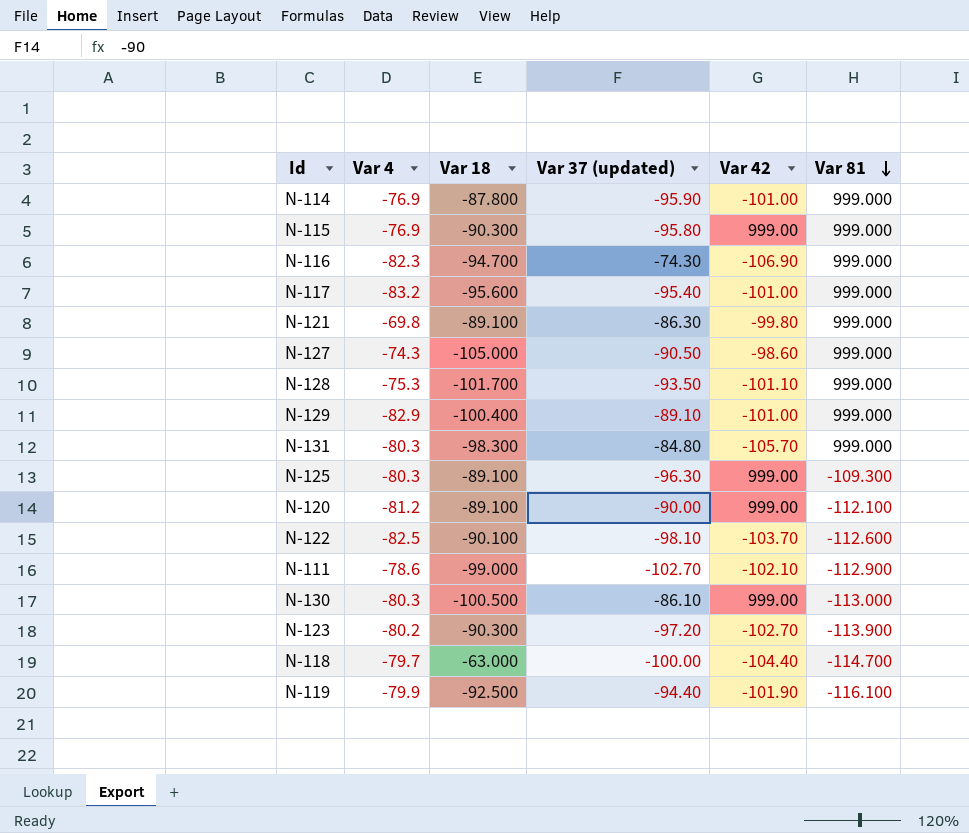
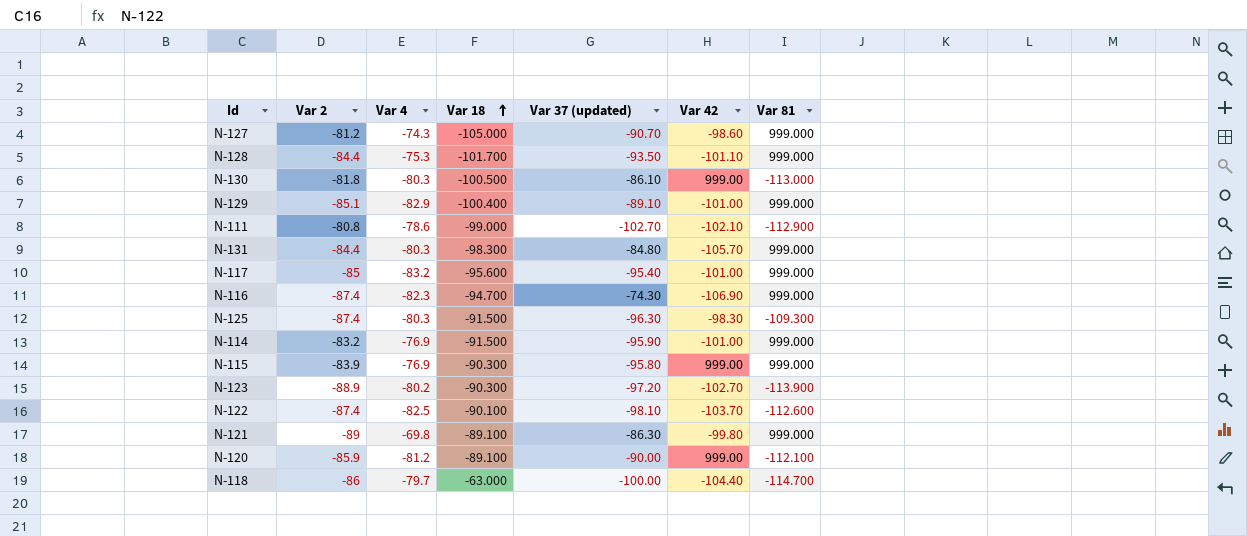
row order: Var 81 descending -> Var 18 ascending
column Var 2 | position: none -> 2
row N-119: -79.9 | -92.500 | -94.40 | -101.90 | -116.100 -> none
N-127 | Var 37 (updated): -90.50 -> -90.70
N-125 | Var 18: -89.100 -> -91.500
N-125 | Var 42: 999.00 -> -98.30
N-114 | Var 18: -87.800 -> -91.500

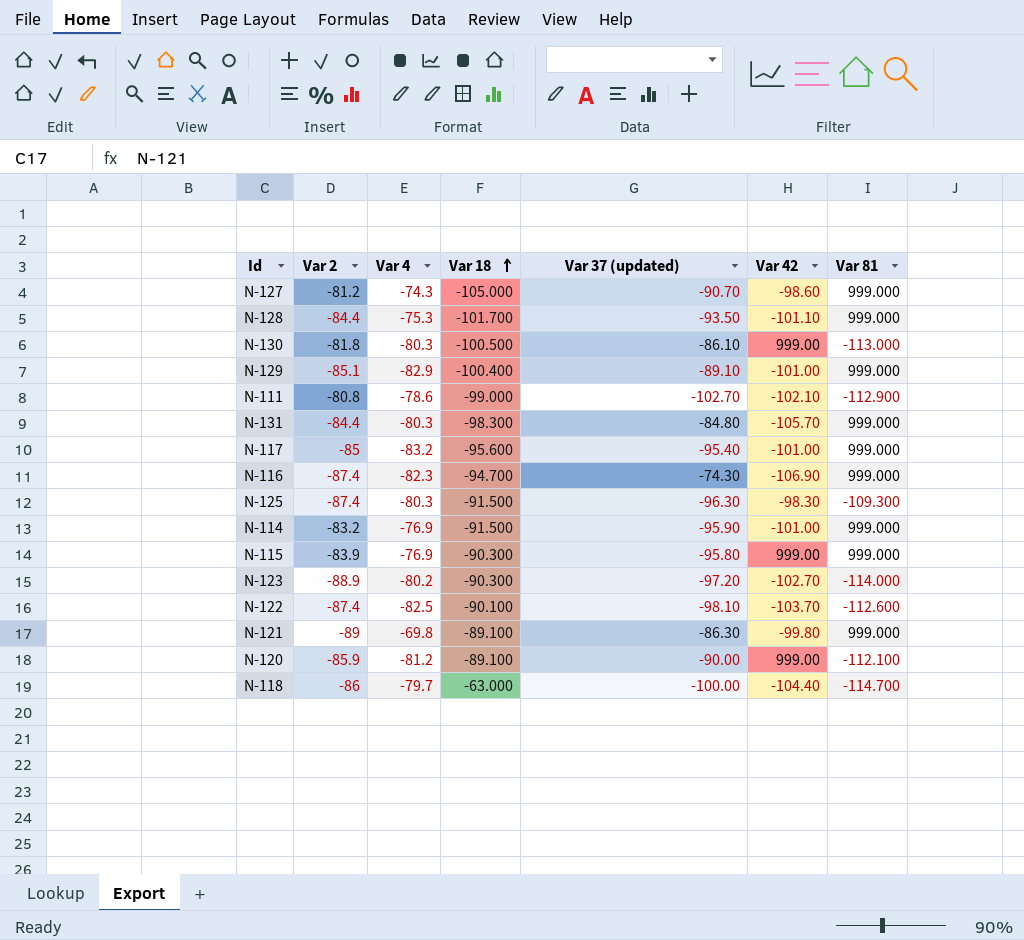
N-123 | Var 81: -113.900 -> -114.000

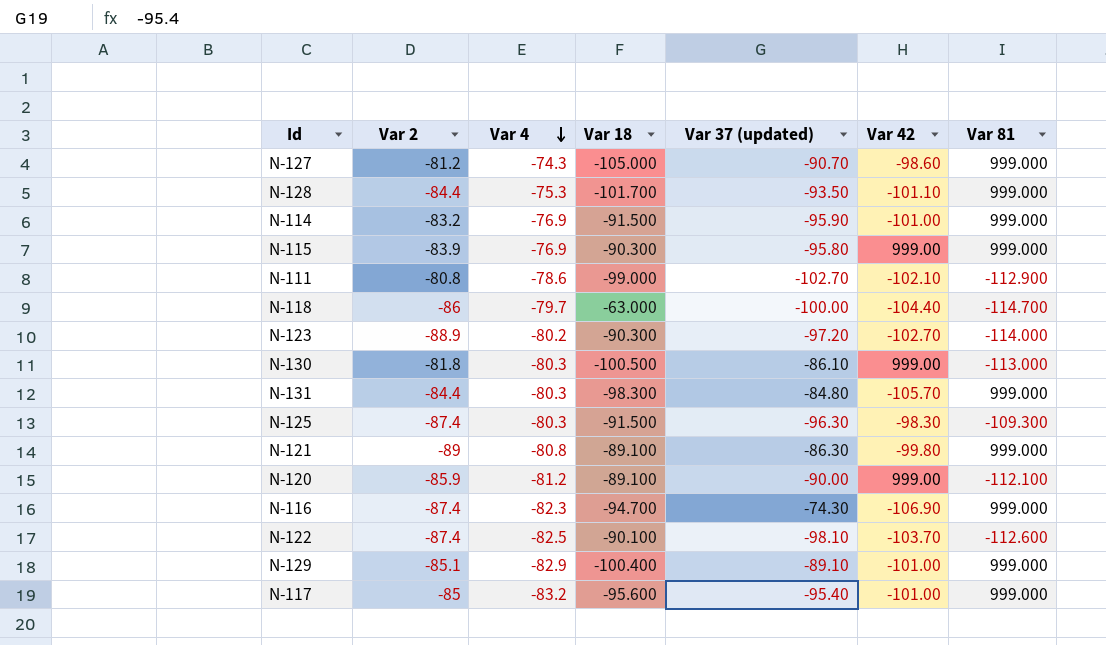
row order: Var 18 ascending -> Var 4 descending
N-121 | Var 4: -69.8 -> -80.8

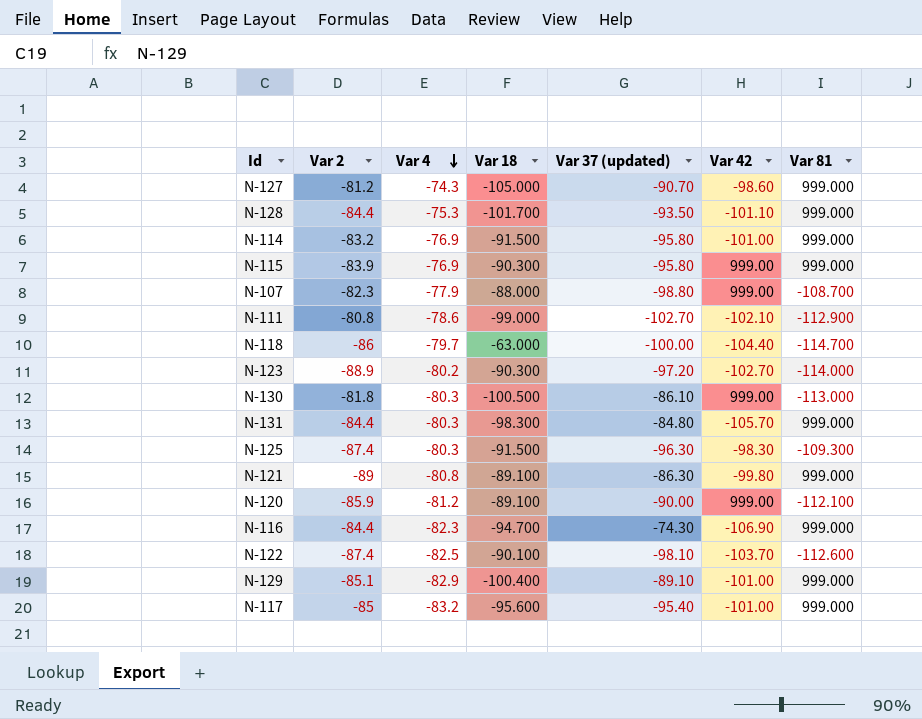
N-114 | Var 37 (updated): -95.90 -> -95.80
row N-107: none -> -82.3 | -77.9 | -88.000 | -98.80 | 999.00 | -108.700
N-116 | Var 2: -87.4 -> -84.4

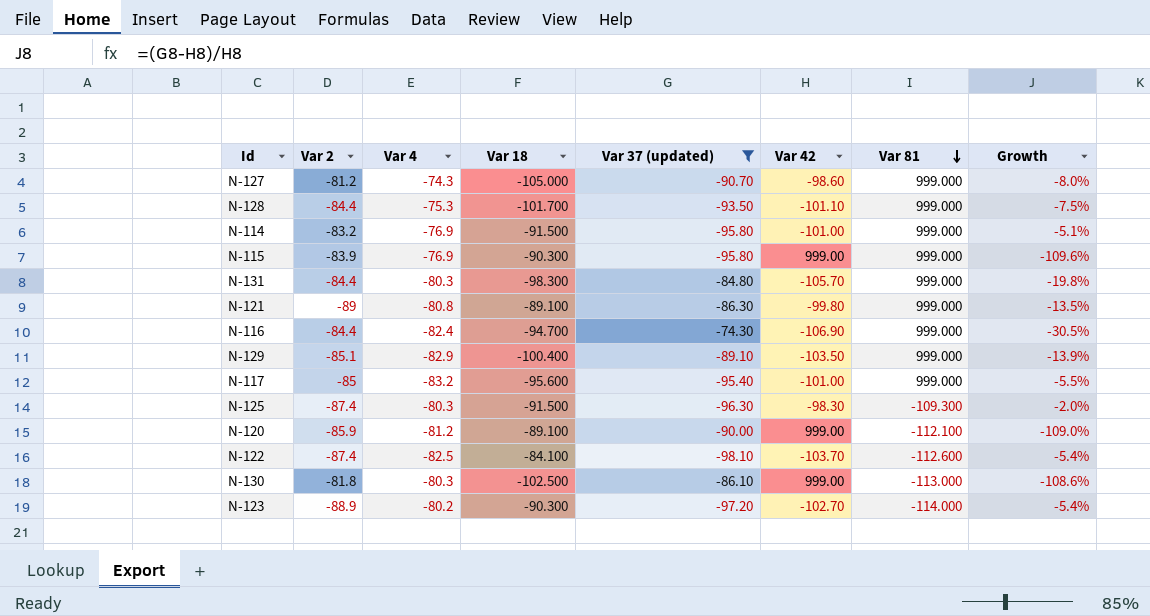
filter: none -> Var 37 (updated) >= -98.10
row order: Var 4 descending -> Var 81 descending
column Growth | formula: none -> ([Var 37 (updated)] - [Var 42]) / [Var 42]
N-116 | Var 4: -82.3 -> -82.4
N-129 | Var 42: -101.00 -> -103.50
N-122 | Var 18: -90.100 -> -84.100
N-130 | Var 18: -100.500 -> -102.500

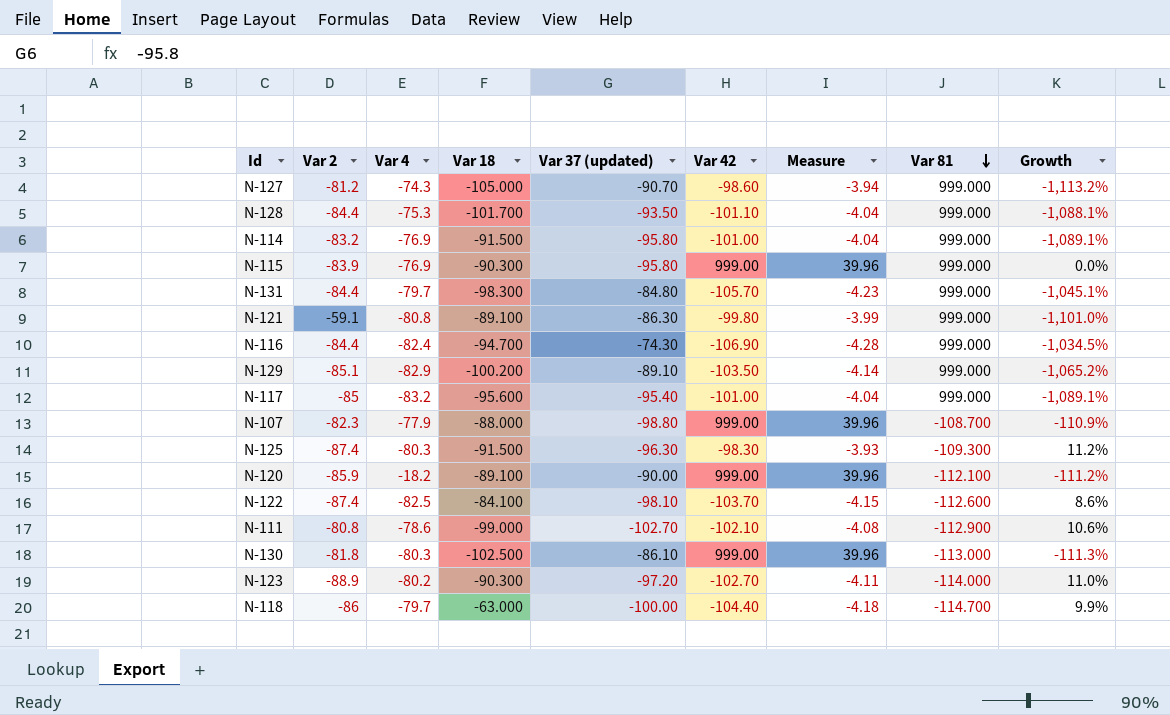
filter: Var 37 (updated) >= -98.10 -> none
column Measure | formula: none -> [Var 42] * 0.04
column Growth | formula: ([Var 37 (updated)] - [Var 42]) / [Var 42] -> ([Var 81] - [Var 42]) / [Var 42]
N-131 | Var 4: -80.3 -> -79.7
N-121 | Var 2: -89 -> -59.1
N-129 | Var 18: -100.400 -> -100.200
N-120 | Var 4: -81.2 -> -18.2

